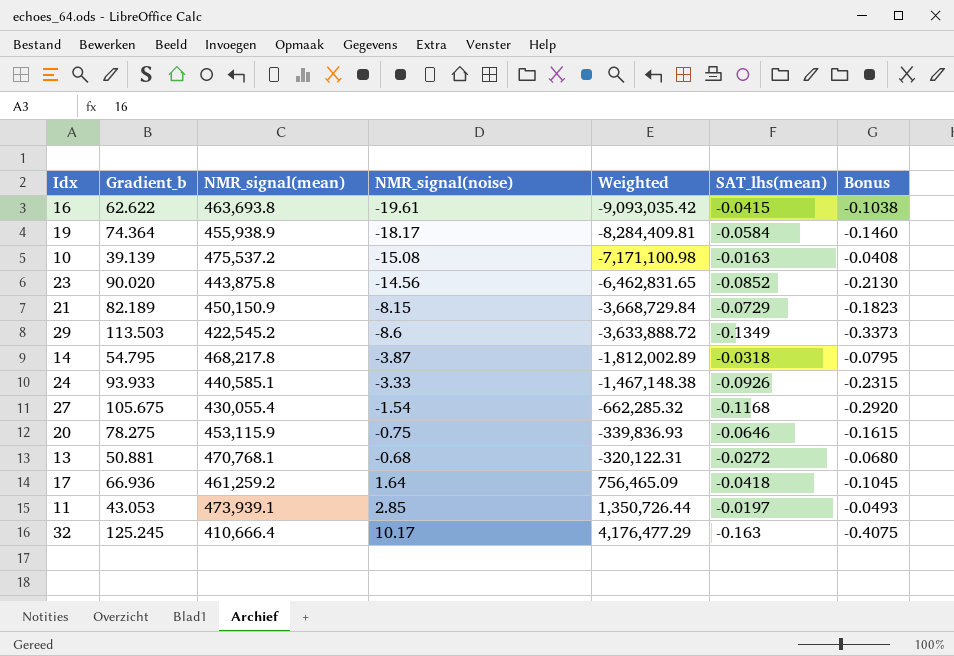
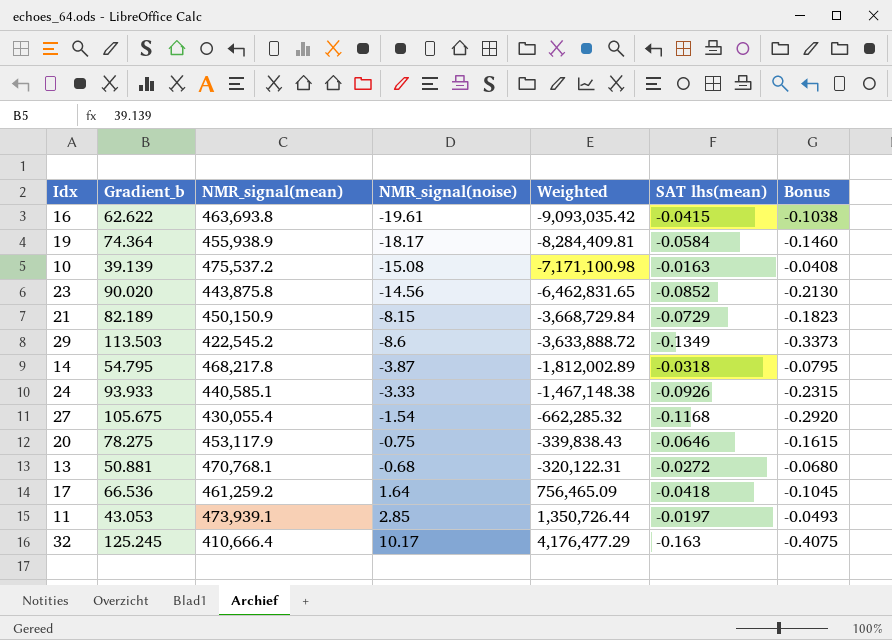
column name: SAT_lhs(mean) -> SAT lhs(mean)
20 | NMR_signal(mean): 453,115.9 -> 453,117.9
20 | Weighted: -339,836.93 -> -339,838.43
17 | Gradient_b: 66.936 -> 66.536

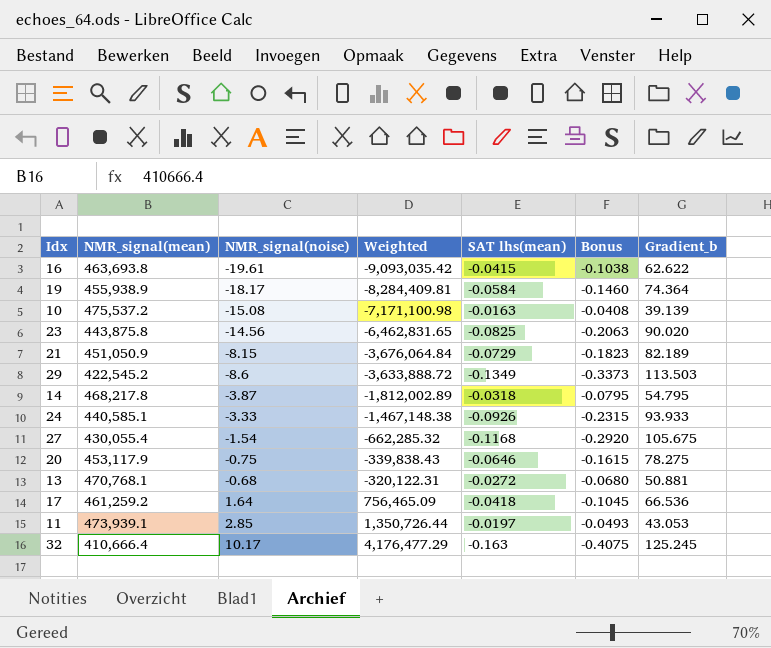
column Gradient_b | position: 2 -> 7
23 | SAT lhs(mean): -0.0852 -> -0.0825
23 | Bonus: -0.2130 -> -0.2063
21 | NMR_signal(mean): 450,150.9 -> 451,050.9
21 | Weighted: -3,668,729.84 -> -3,676,064.84

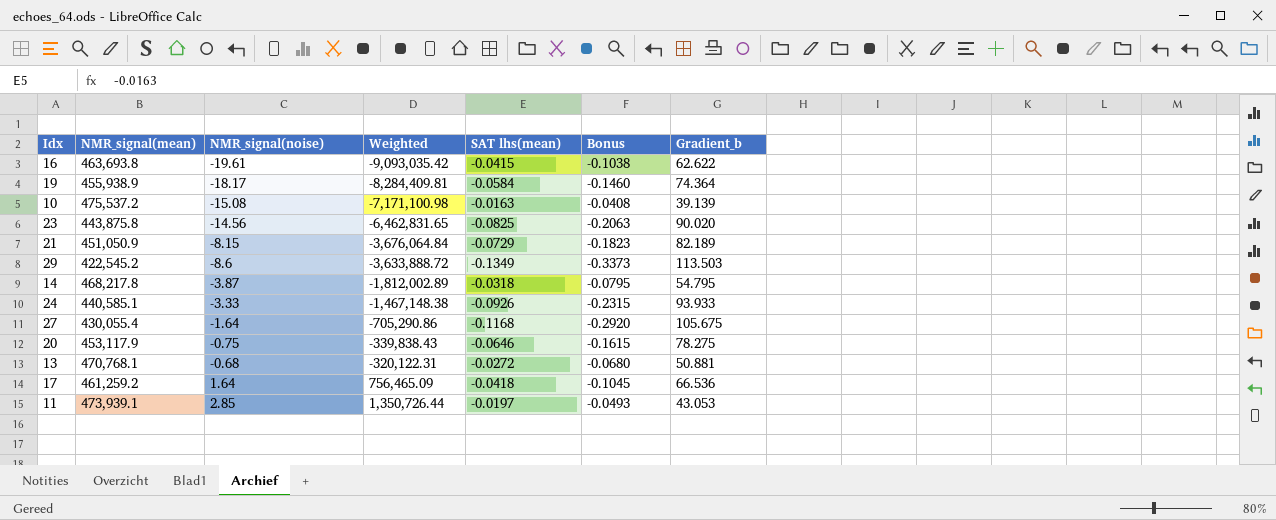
row 32: 410,666.4 | 10.17 | 4,176,477.29 | -0.163 | -0.4075 | 125.245 -> none
27 | NMR_signal(noise): -1.54 -> -1.64
27 | Weighted: -662,285.32 -> -705,290.86

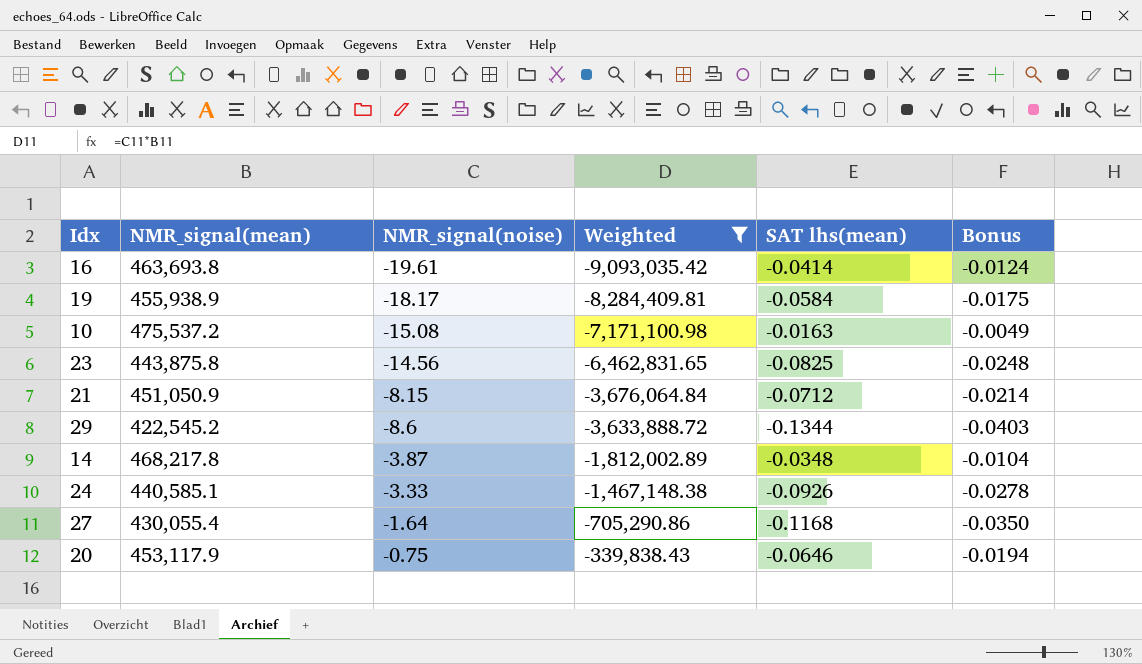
filter: none -> Weighted <= -339,838.43
column Gradient_b | position: 7 -> none
column Bonus | formula: [SAT lhs(mean)] * 2.5 -> [SAT lhs(mean)] * 0.3
16 | SAT lhs(mean): -0.0415 -> -0.0414
21 | SAT lhs(mean): -0.0729 -> -0.0712
29 | SAT lhs(mean): -0.1349 -> -0.1344
14 | SAT lhs(mean): -0.0318 -> -0.0348

